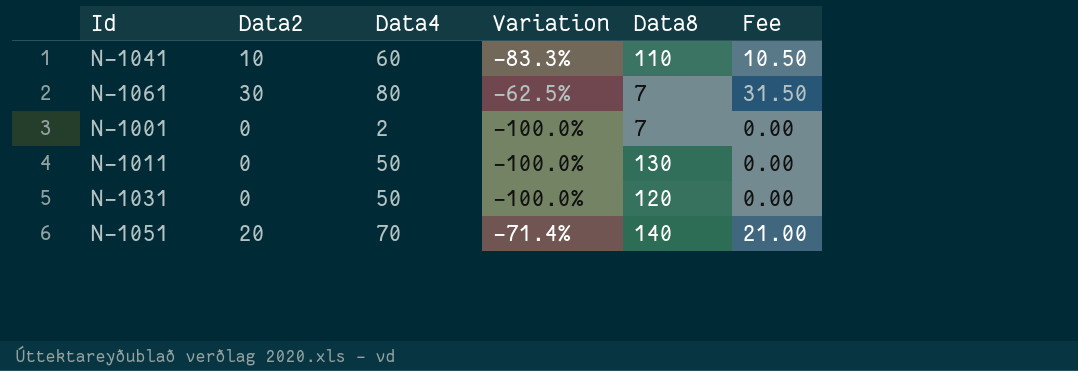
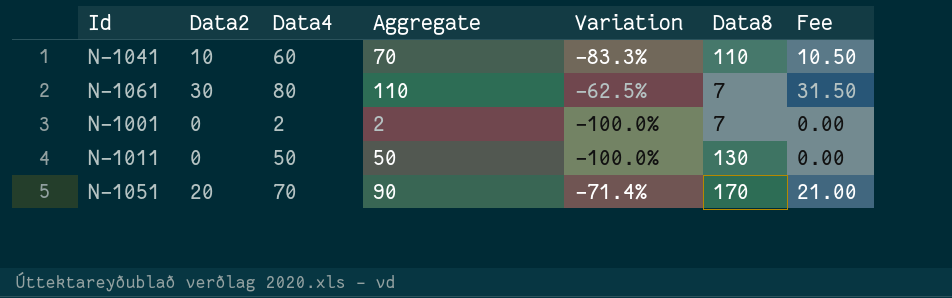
column Aggregate | formula: none -> [Data2] + [Data4]
row N-1031: 0 | 50 | -100.0% | 120 | 0.00 -> none
N-1051 | Data8: 140 -> 170

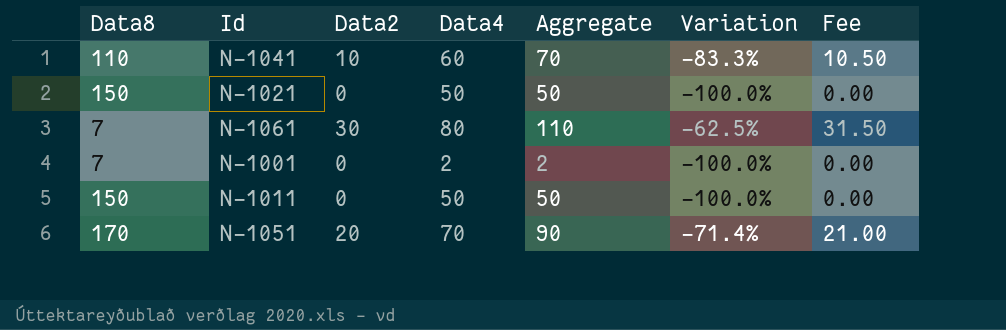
column Data8 | position: 6 -> 1
row N-1021: none -> 150 | 0 | 50 | 50 | -100.0% | 0.00
N-1011 | Data8: 130 -> 150

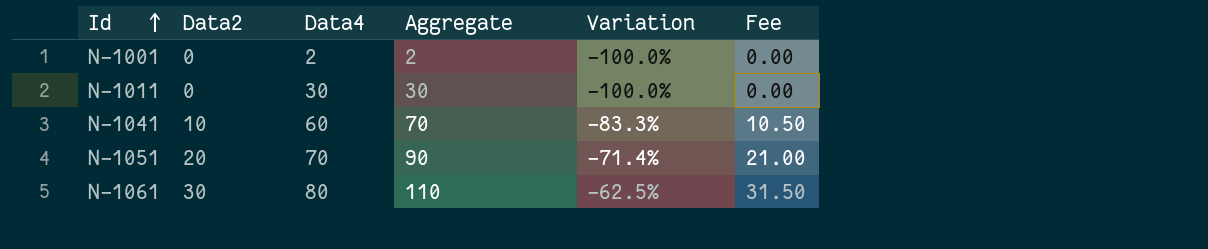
row order: none -> Id ascending
column Data8 | position: 1 -> none
row N-1021: 150 | 0 | 50 | 50 | -100.0% | 0.00 -> none
N-1011 | Data4: 50 -> 30
N-1011 | Aggregate: 50 -> 30

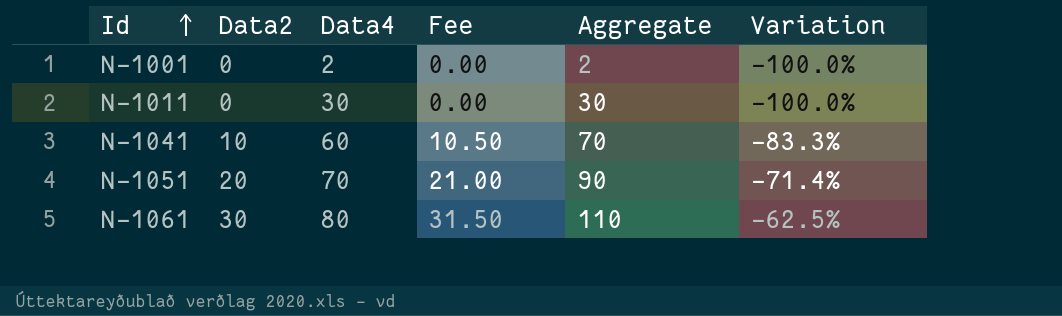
column Fee | position: 6 -> 4

